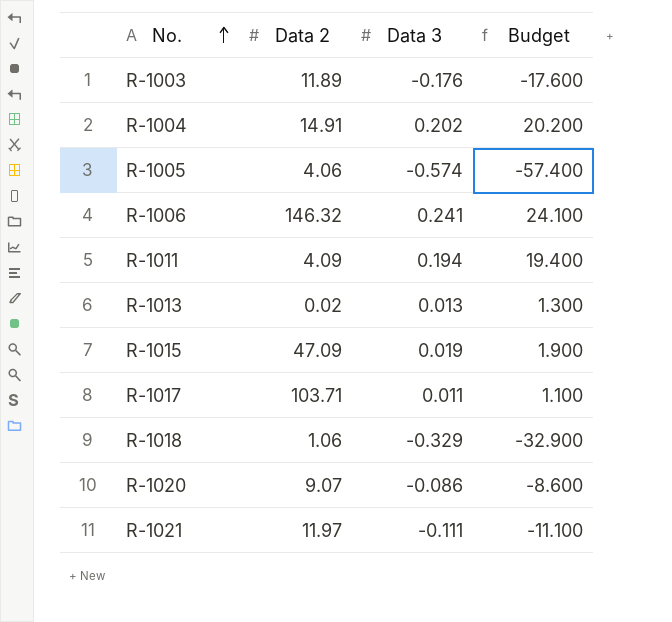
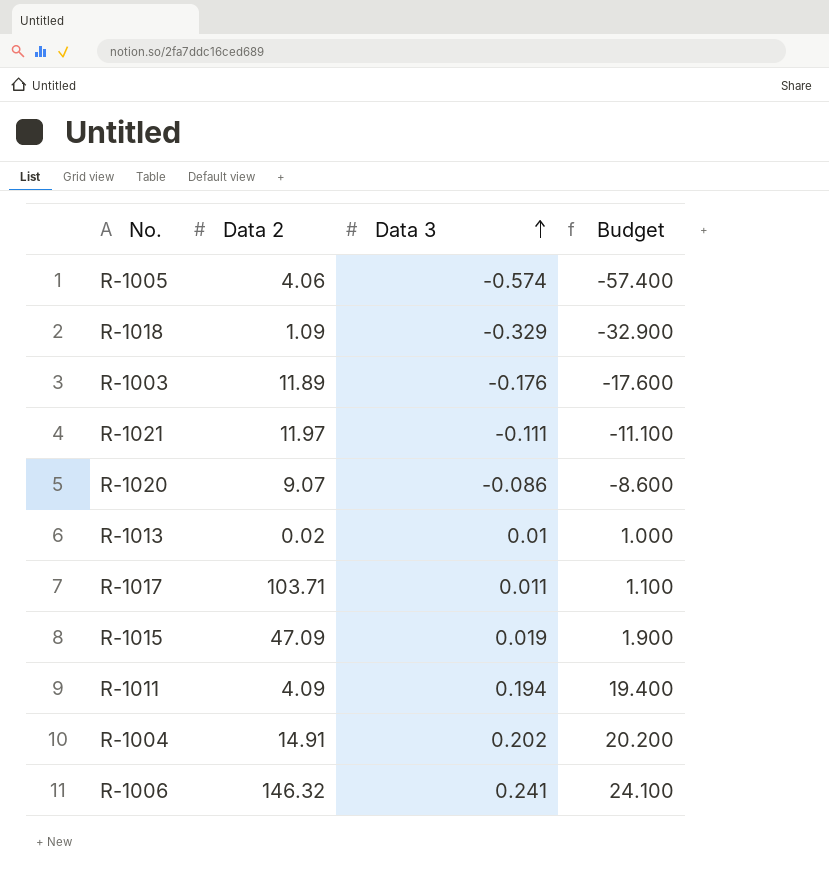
row order: No. ascending -> Data 3 ascending
R-1018 | Data 2: 1.06 -> 1.09
R-1013 | Data 3: 0.013 -> 0.01
R-1013 | Budget: 1.300 -> 1.000

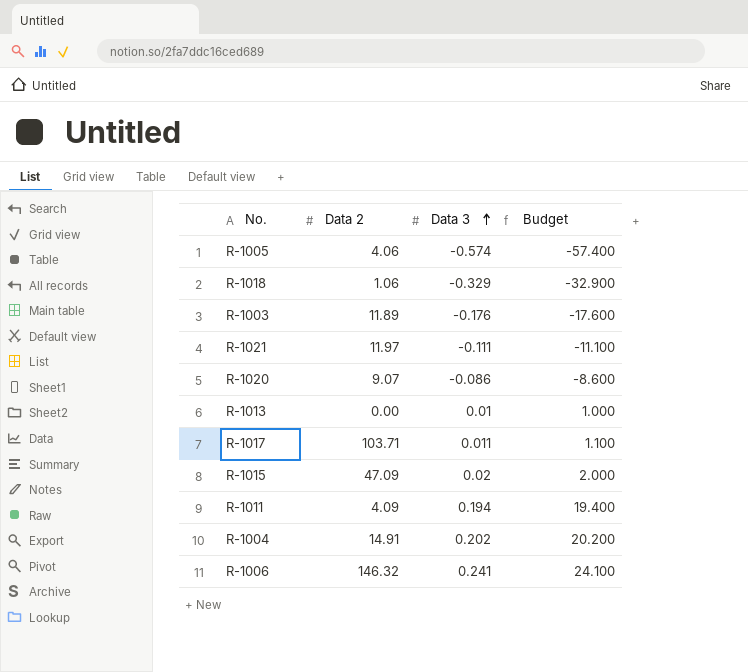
R-1018 | Data 2: 1.09 -> 1.06
R-1013 | Data 2: 0.02 -> 0.00
R-1015 | Data 3: 0.019 -> 0.02
R-1015 | Budget: 1.900 -> 2.000

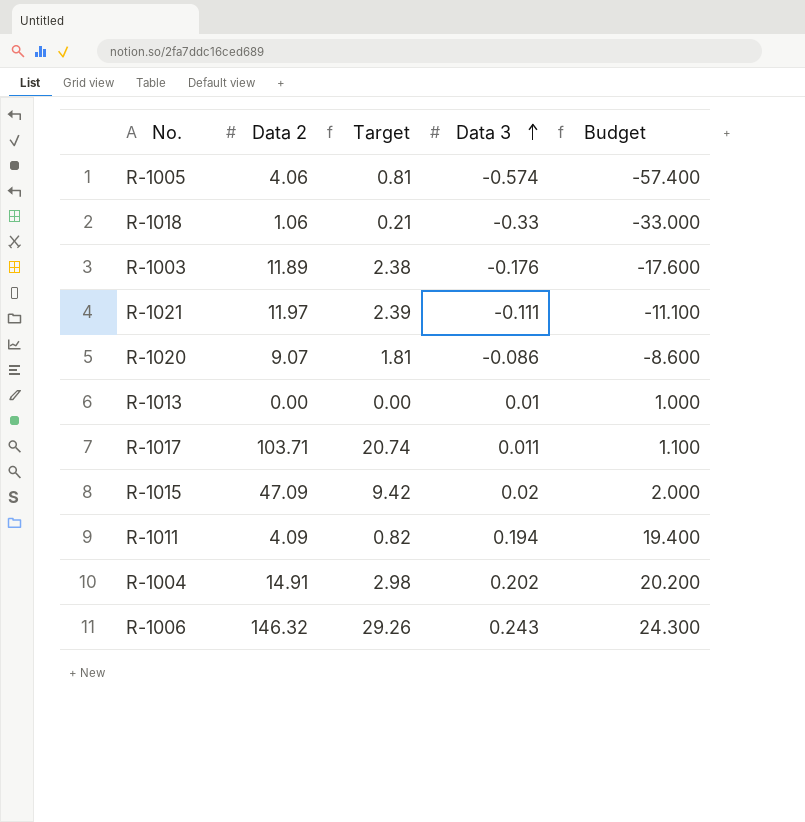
column Target | formula: none -> [Data 2] * 0.2
R-1018 | Data 3: -0.329 -> -0.33
R-1018 | Budget: -32.900 -> -33.000
R-1006 | Data 3: 0.241 -> 0.243
R-1006 | Budget: 24.100 -> 24.300

